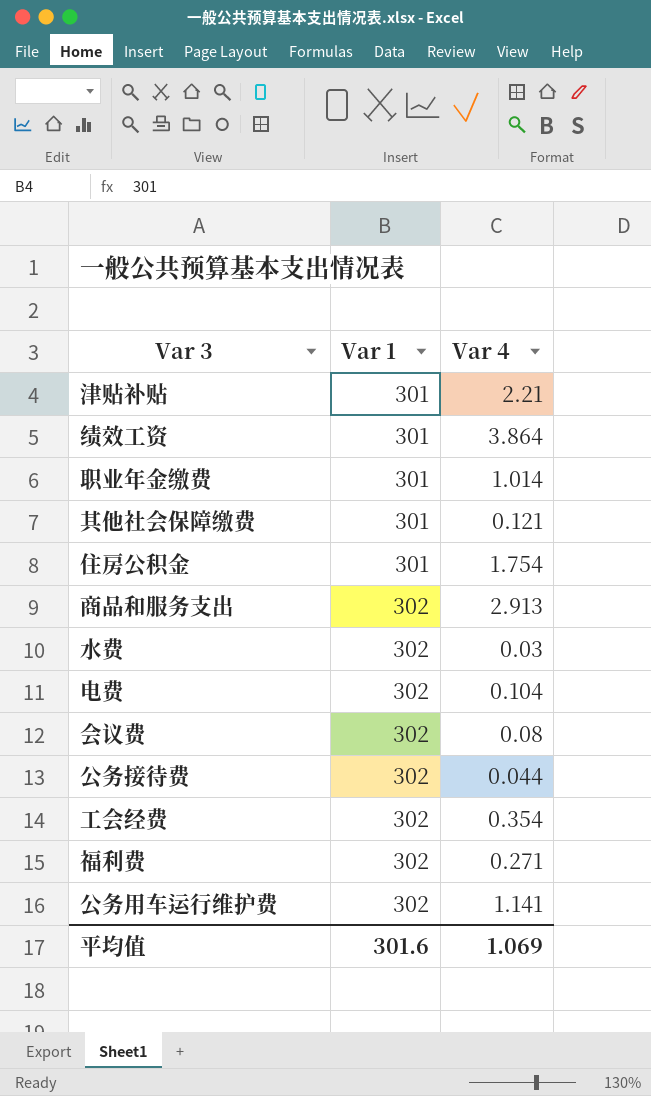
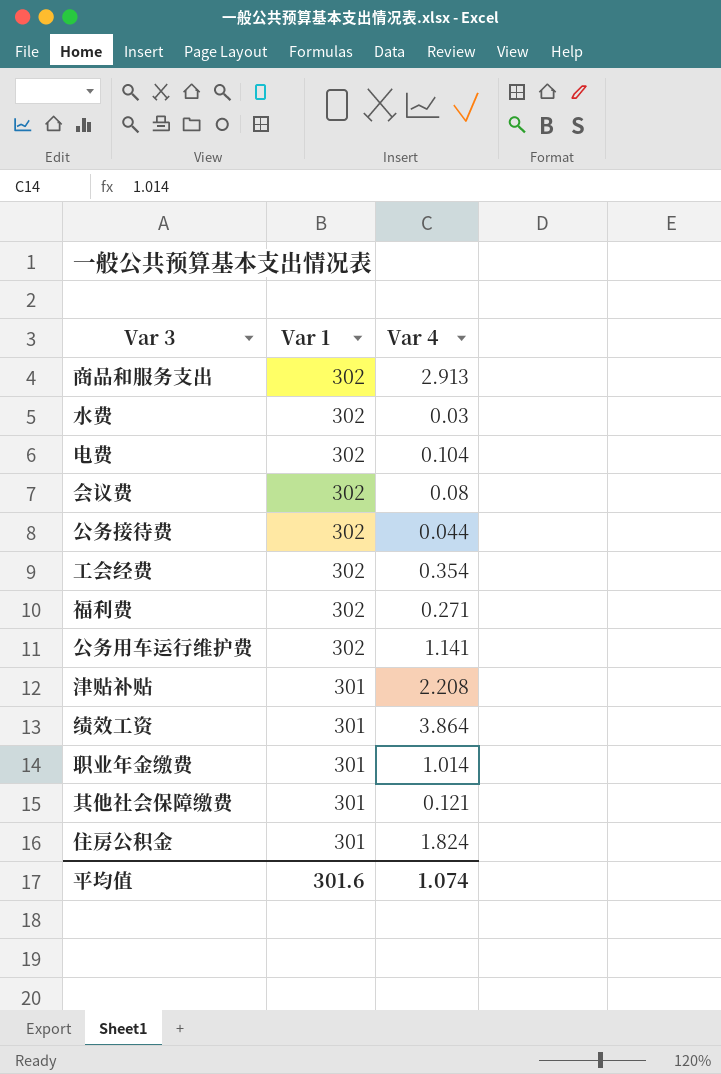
row order: Var 1 ascending -> Var 1 descending
津贴补贴 | Var 4: 2.21 -> 2.208
住房公积金 | Var 4: 1.754 -> 1.824
平均值 | Var 4: 1.069 -> 1.074

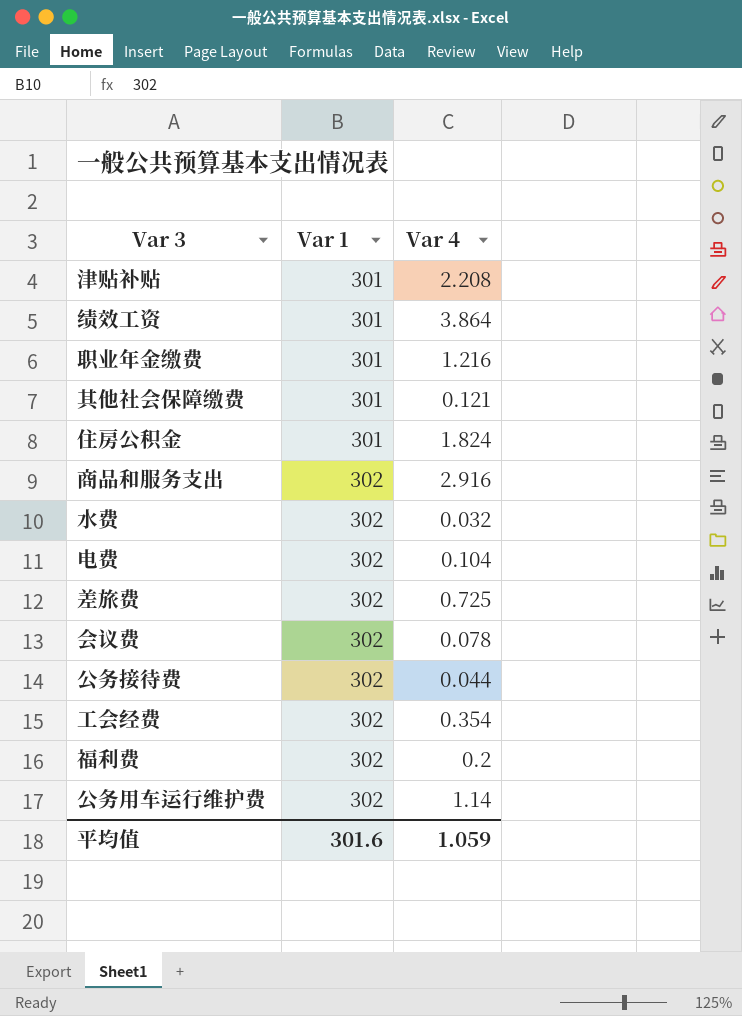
row order: Var 1 descending -> Var 1 ascending
职业年金缴费 | Var 4: 1.014 -> 1.216
商品和服务支出 | Var 4: 2.913 -> 2.916
水费 | Var 4: 0.03 -> 0.032
row 差旅费: none -> 302 | 0.725
会议费 | Var 4: 0.08 -> 0.078
福利费 | Var 4: 0.271 -> 0.2
公务用车运行维护费 | Var 4: 1.141 -> 1.14
平均值 | Var 4: 1.074 -> 1.059

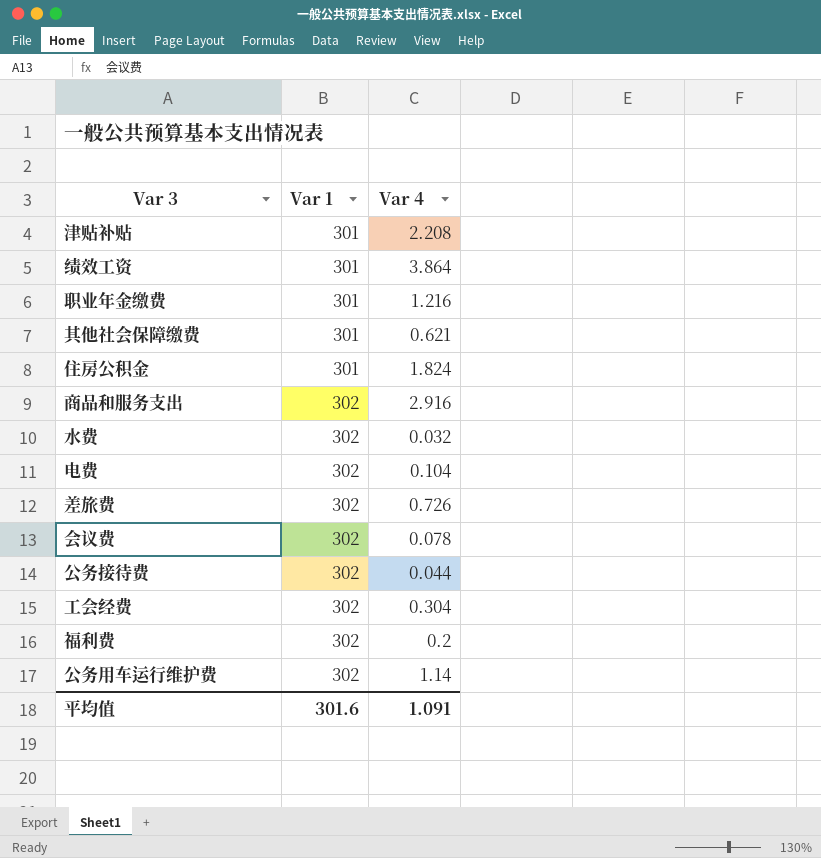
其他社会保障缴费 | Var 4: 0.121 -> 0.621
差旅费 | Var 4: 0.725 -> 0.726
工会经费 | Var 4: 0.354 -> 0.304
平均值 | Var 4: 1.059 -> 1.091

